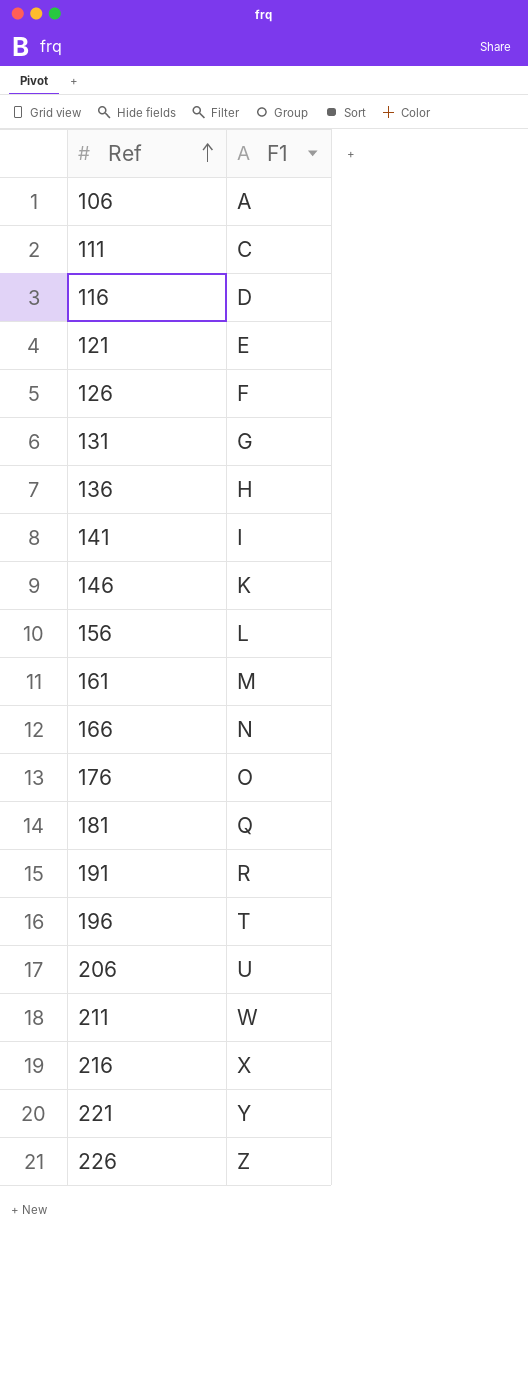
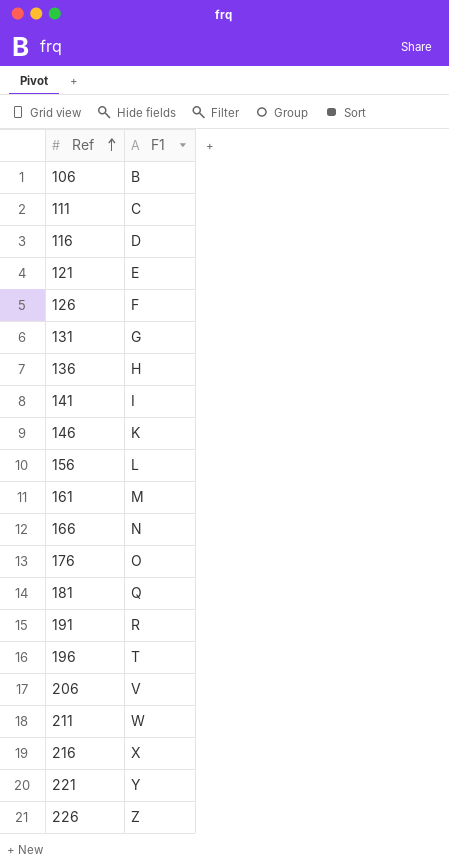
106 | F1: A -> B
206 | F1: U -> V

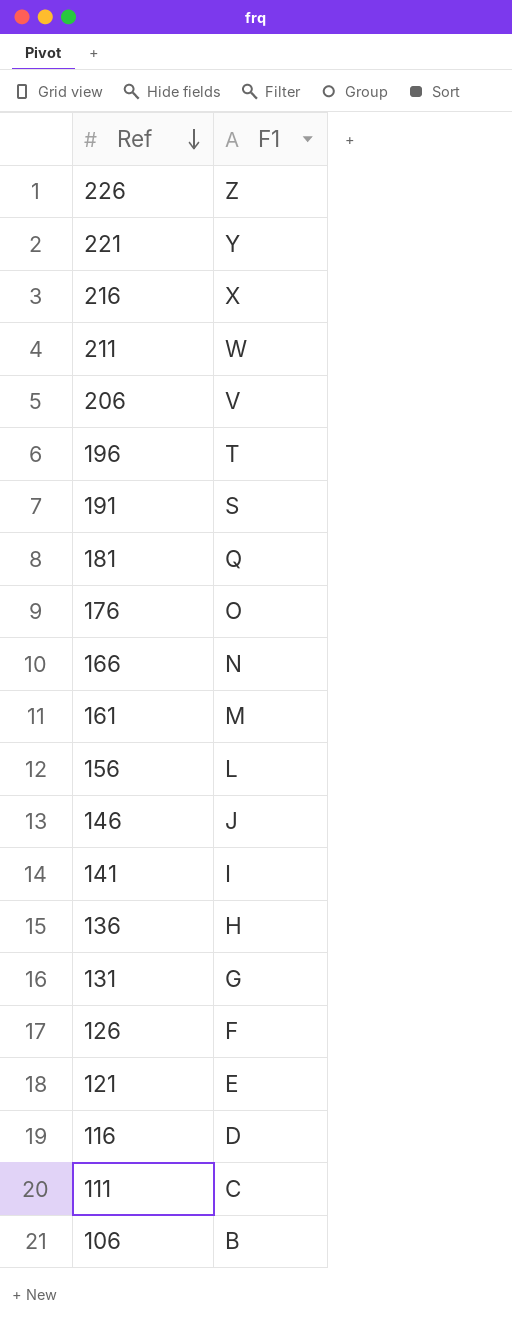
row order: Ref ascending -> Ref descending
191 | F1: R -> S
146 | F1: K -> J

